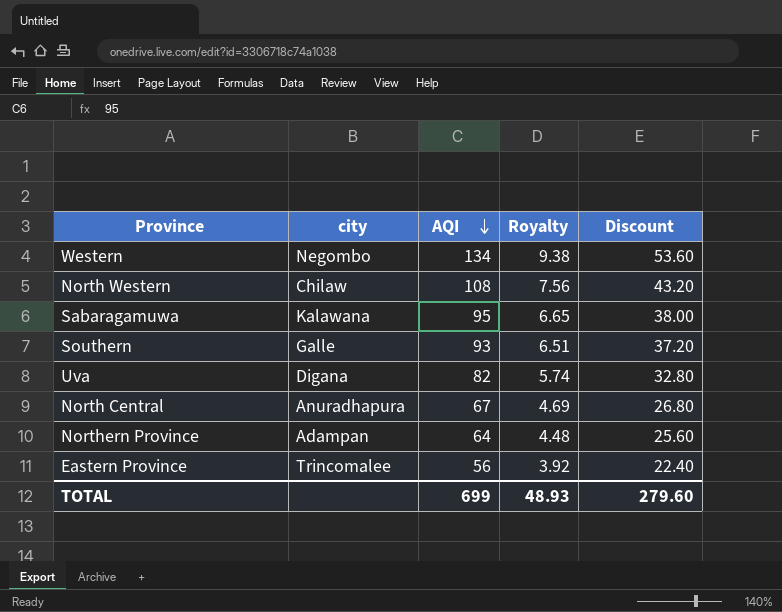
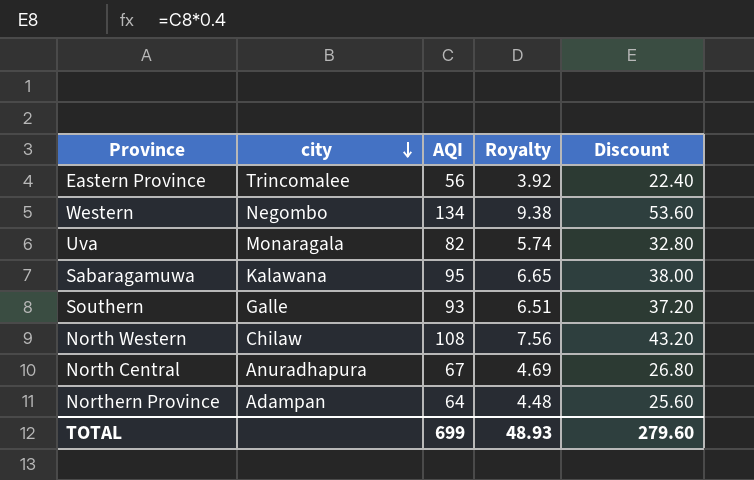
row order: AQI descending -> city descending
Uva | city: Digana -> Monaragala

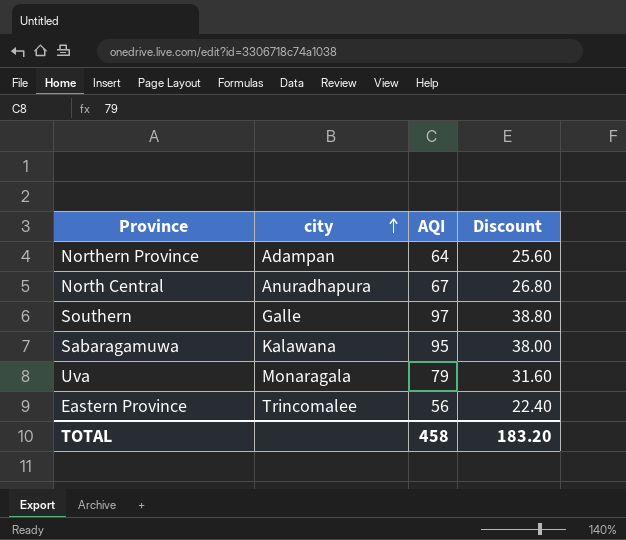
row order: city descending -> city ascending
column Royalty | formula: [AQI] * 0.07 -> none
row Western: Negombo | 134 | 9.38 | 53.60 -> none
row North Western: Chilaw | 108 | 7.56 | 43.20 -> none
Southern | AQI: 93 -> 97
Southern | Discount: 37.20 -> 38.80
Uva | AQI: 82 -> 79
Uva | Discount: 32.80 -> 31.60
TOTAL | AQI: 699 -> 458
TOTAL | Discount: 279.60 -> 183.20

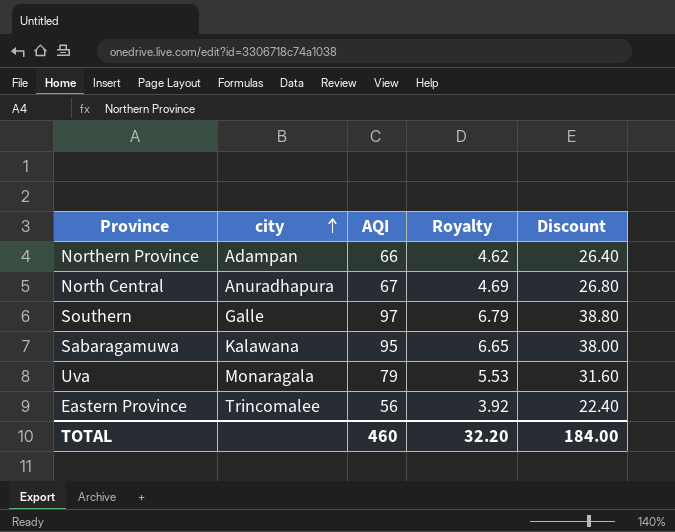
column Royalty | formula: none -> [AQI] * 0.07
Northern Province | AQI: 64 -> 66
Northern Province | Discount: 25.60 -> 26.40
TOTAL | AQI: 458 -> 460
TOTAL | Discount: 183.20 -> 184.00

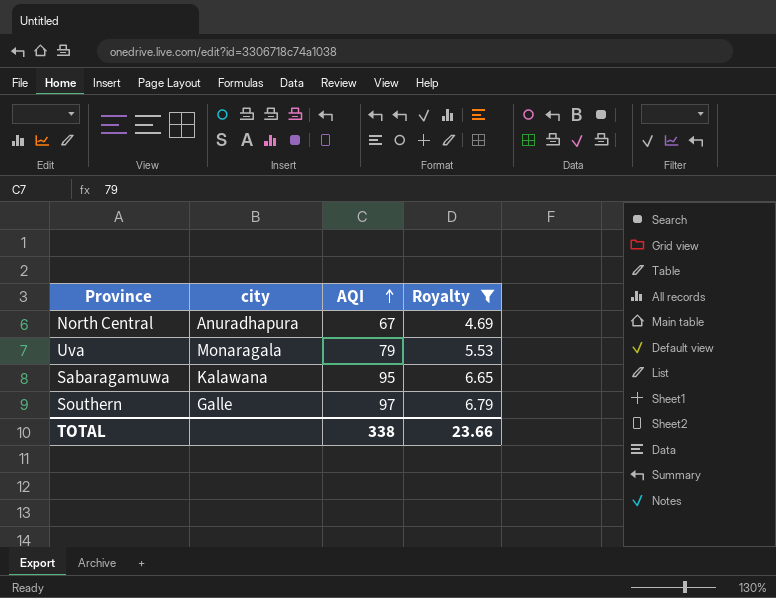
filter: none -> Royalty >= 4.69
row order: city ascending -> AQI ascending
column Discount | formula: [AQI] * 0.4 -> none
TOTAL | AQI: 460 -> 338
TOTAL | Royalty: 32.20 -> 23.66

